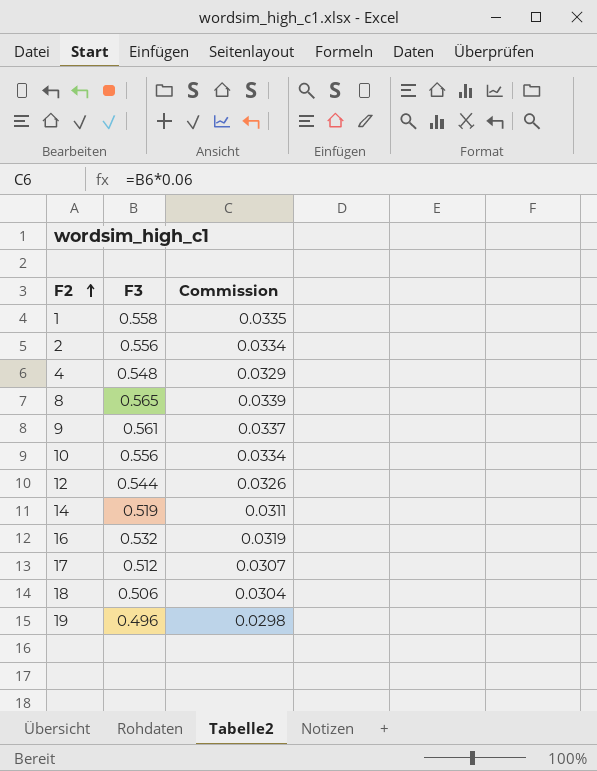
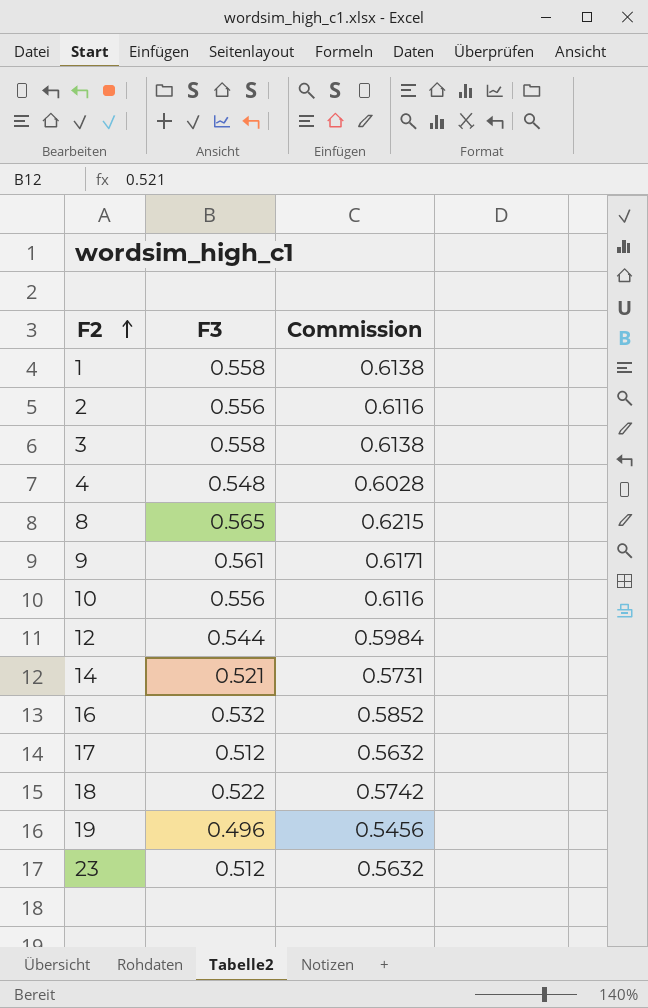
column Commission | formula: [F3] * 0.06 -> [F3] * 1.1
row 3: none -> 0.558 | 0.6138
14 | F3: 0.519 -> 0.521
18 | F3: 0.506 -> 0.522
row 23: none -> 0.512 | 0.5632

